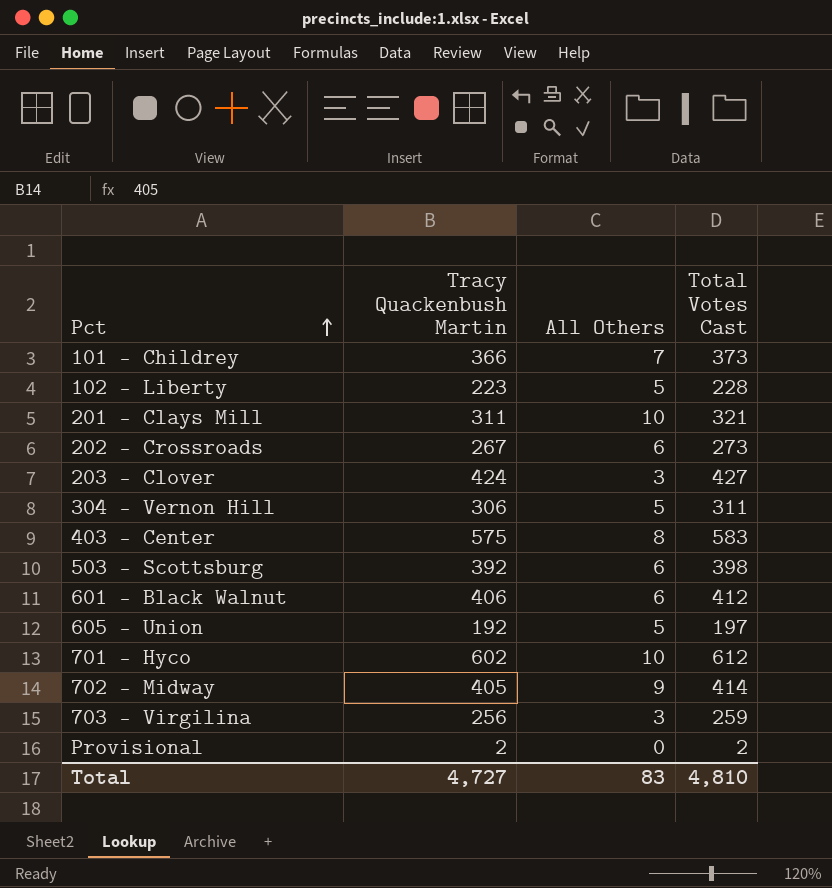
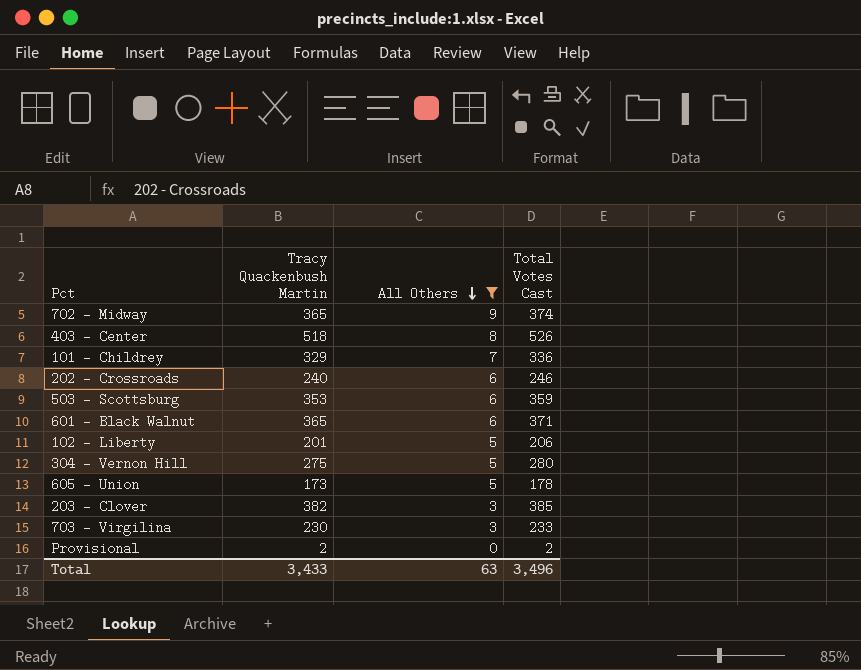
filter: none -> All Others != 10
row order: Pct ascending -> All Others descending
702 - Midway | Tracy Quackenbush Martin: 405 -> 365
702 - Midway | Total Votes Cast: 414 -> 374
403 - Center | Tracy Quackenbush Martin: 575 -> 518
403 - Center | Total Votes Cast: 583 -> 526
101 - Childrey | Tracy Quackenbush Martin: 366 -> 329
101 - Childrey | Total Votes Cast: 373 -> 336
202 - Crossroads | Tracy Quackenbush Martin: 267 -> 240
202 - Crossroads | Total Votes Cast: 273 -> 246
503 - Scottsburg | Tracy Quackenbush Martin: 392 -> 353
503 - Scottsburg | Total Votes Cast: 398 -> 359
601 - Black Walnut | Tracy Quackenbush Martin: 406 -> 365
601 - Black Walnut | Total Votes Cast: 412 -> 371
102 - Liberty | Tracy Quackenbush Martin: 223 -> 201
102 - Liberty | Total Votes Cast: 228 -> 206
304 - Vernon Hill | Tracy Quackenbush Martin: 306 -> 275
304 - Vernon Hill | Total Votes Cast: 311 -> 280
605 - Union | Tracy Quackenbush Martin: 192 -> 173
605 - Union | Total Votes Cast: 197 -> 178
203 - Clover | Tracy Quackenbush Martin: 424 -> 382
203 - Clover | Total Votes Cast: 427 -> 385
703 - Virgilina | Tracy Quackenbush Martin: 256 -> 230
703 - Virgilina | Total Votes Cast: 259 -> 233
Total | Tracy Quackenbush Martin: 4,727 -> 3,433
Total | All Others: 83 -> 63
Total | Total Votes Cast: 4,810 -> 3,496

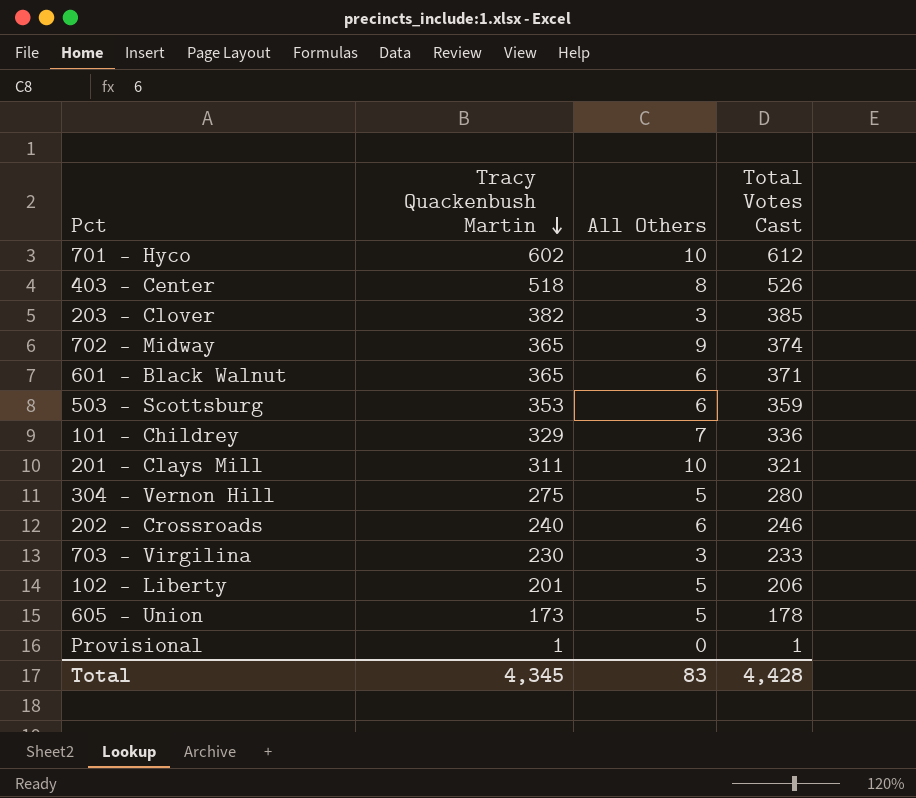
filter: All Others != 10 -> none
row order: All Others descending -> Tracy Quackenbush Martin descending
Provisional | Tracy Quackenbush Martin: 2 -> 1
Provisional | Total Votes Cast: 2 -> 1
Total | Tracy Quackenbush Martin: 3,433 -> 4,345
Total | All Others: 63 -> 83
Total | Total Votes Cast: 3,496 -> 4,428

